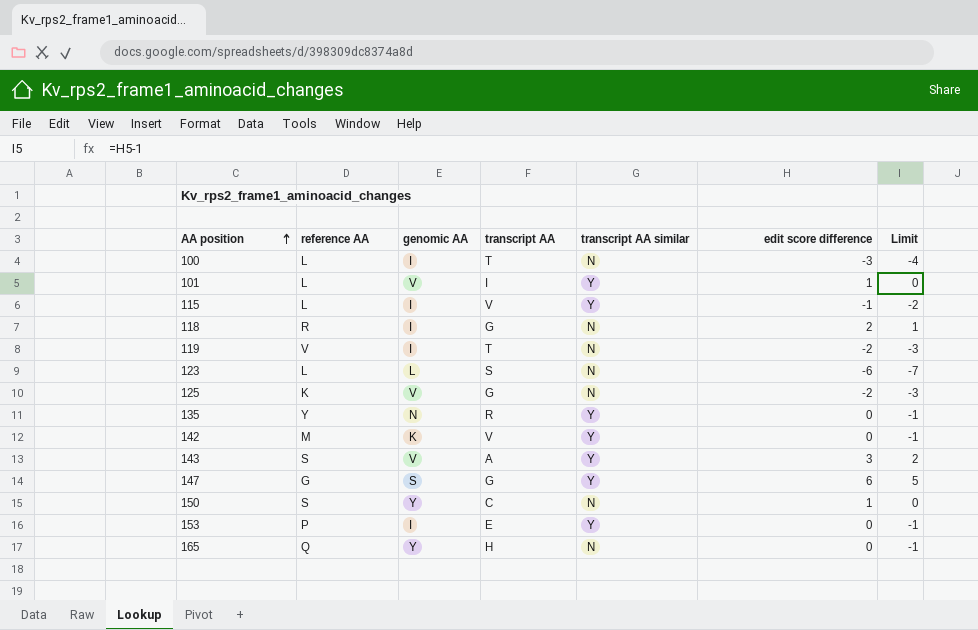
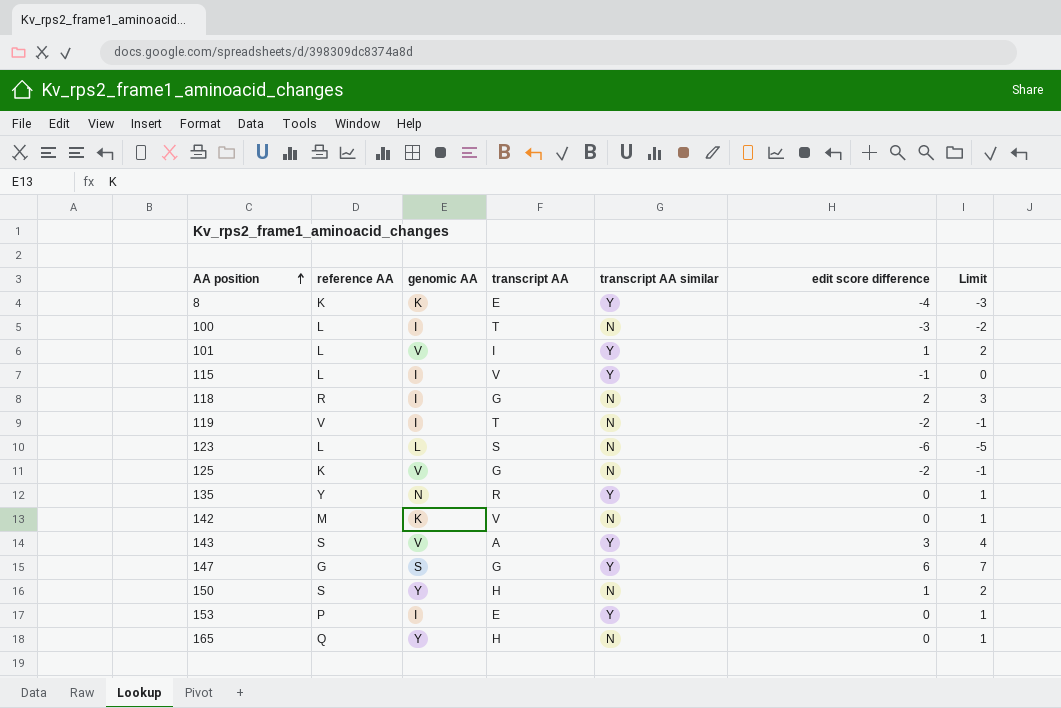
column Limit | formula: [edit score difference] - 1 -> [edit score difference] + 1
row 8: none -> K | K | E | Y | -4 | -3
142 | transcript AA similar: Y -> N
150 | transcript AA: C -> H

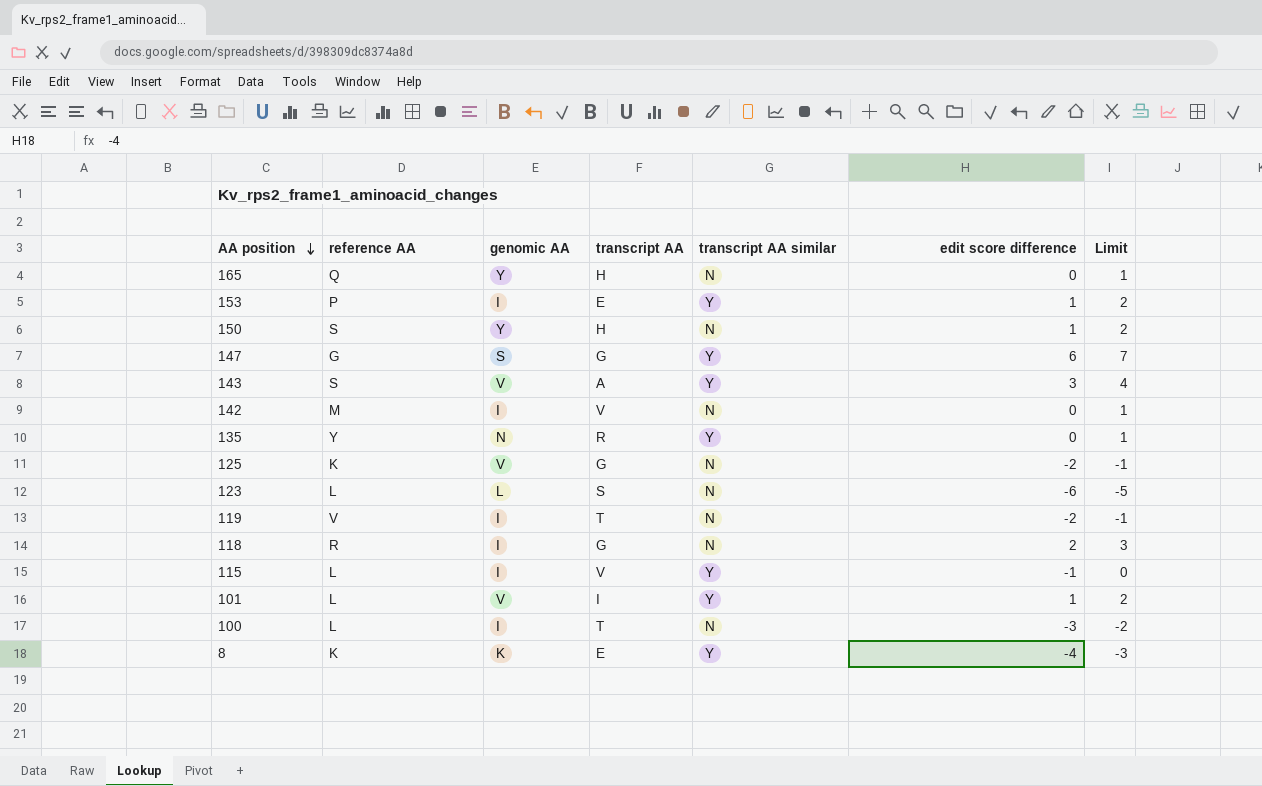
row order: AA position ascending -> AA position descending
153 | edit score difference: 0 -> 1
153 | Limit: 1 -> 2
142 | genomic AA: K -> I

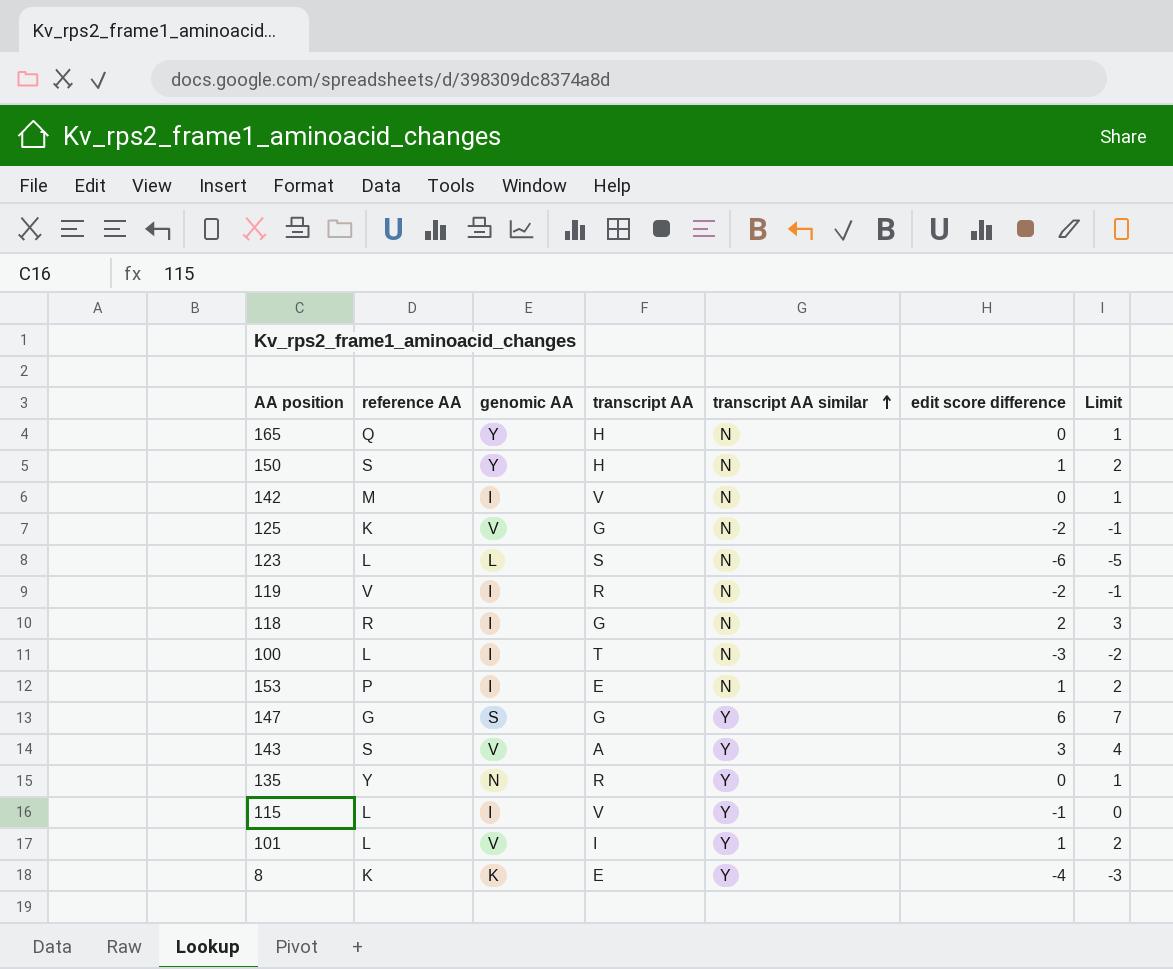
row order: AA position descending -> transcript AA similar ascending
119 | transcript AA: T -> R
153 | transcript AA similar: Y -> N

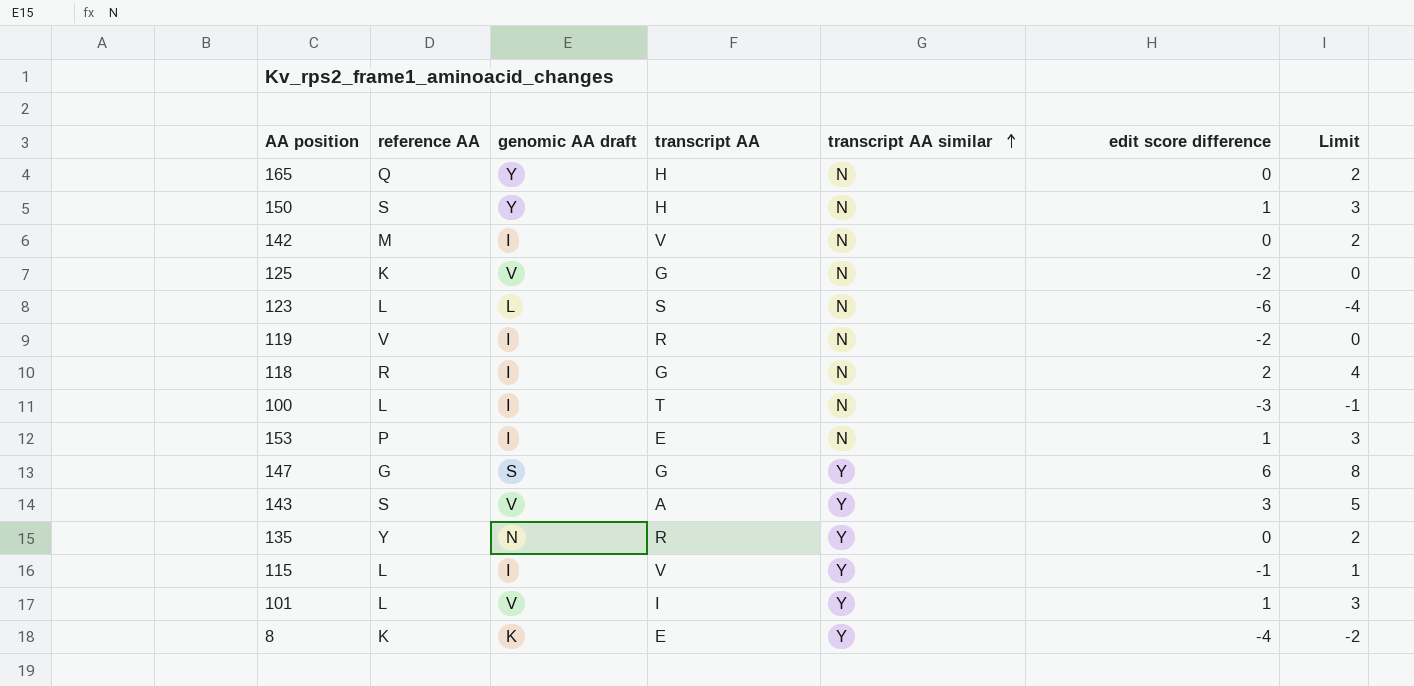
column name: genomic AA -> genomic AA draft
column Limit | formula: [edit score difference] + 1 -> [edit score difference] + 2

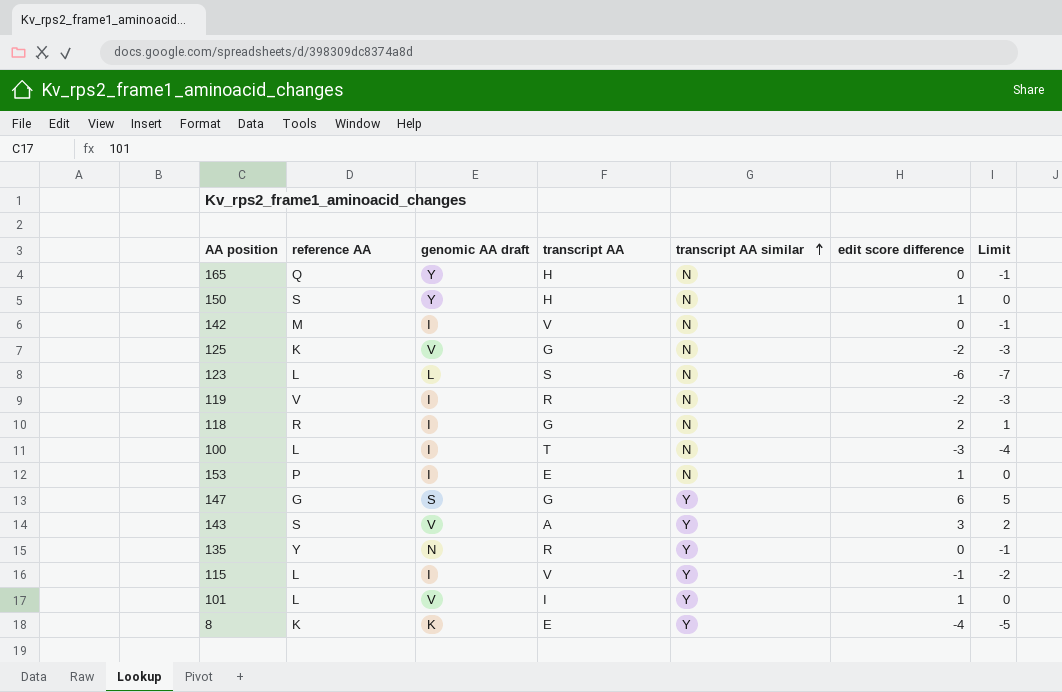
column Limit | formula: [edit score difference] + 2 -> [edit score difference] - 1

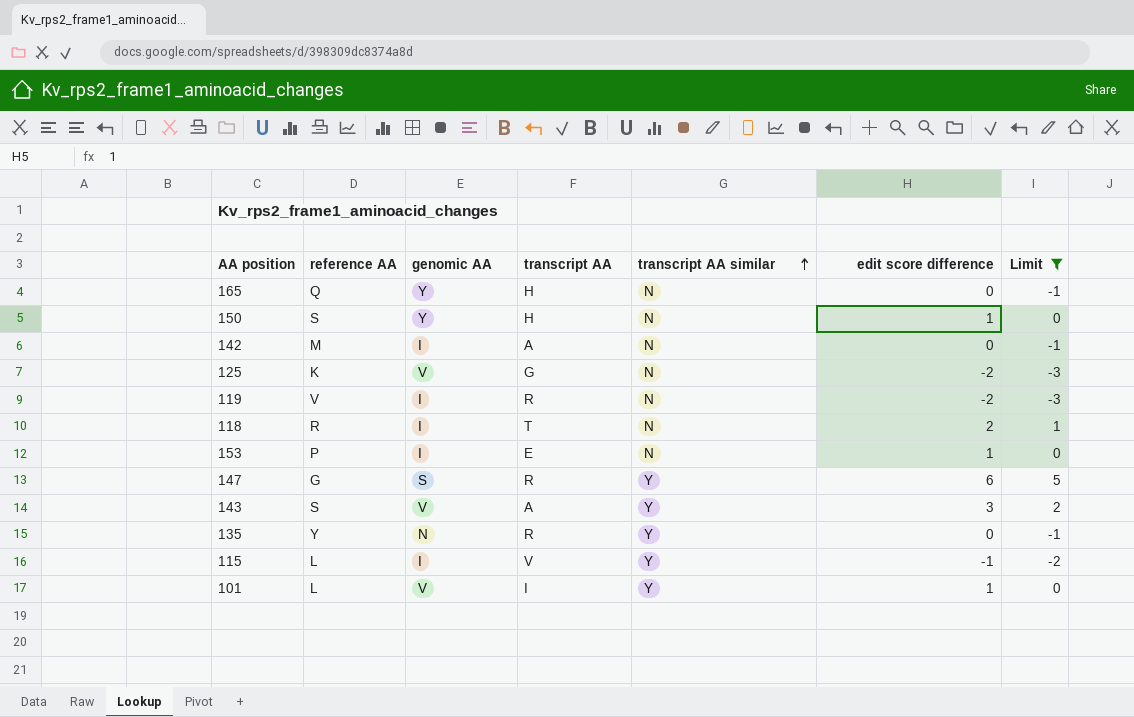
filter: none -> Limit >= -3
column name: genomic AA draft -> genomic AA
142 | transcript AA: V -> A
118 | transcript AA: G -> T
147 | transcript AA: G -> R

